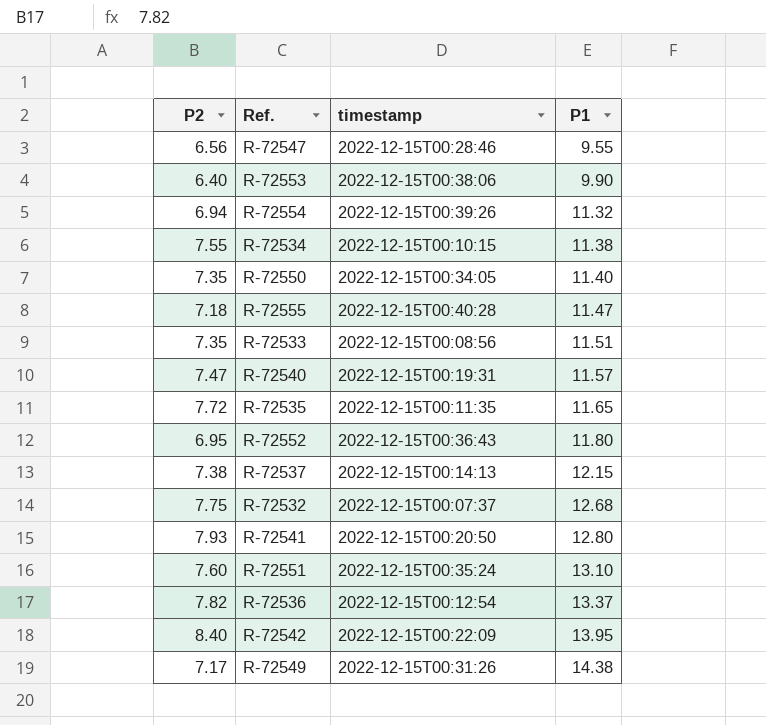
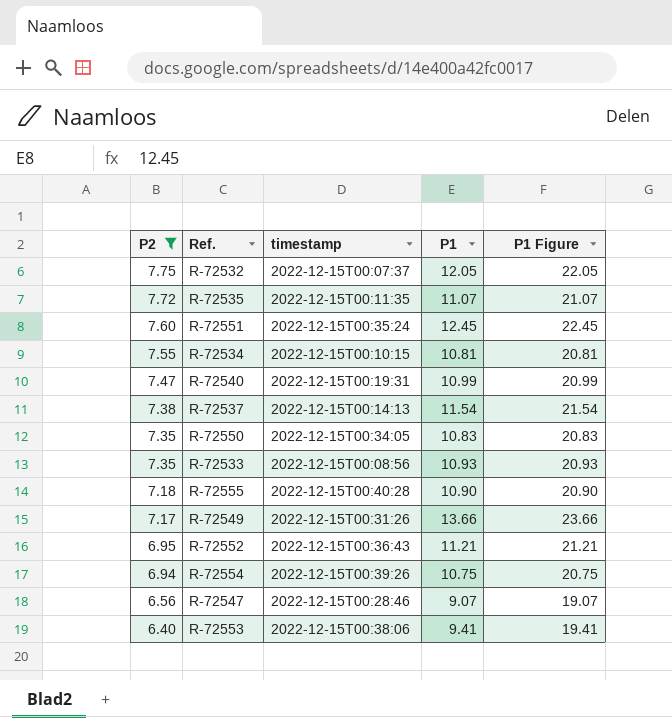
filter: none -> P2 <= 7.75
row order: P1 ascending -> P2 descending
column P1 Figure | formula: none -> [P1] + 10
R-72532 | P1: 12.68 -> 12.05
R-72535 | P1: 11.65 -> 11.07
R-72551 | P1: 13.10 -> 12.45
R-72534 | P1: 11.38 -> 10.81
R-72540 | P1: 11.57 -> 10.99
R-72537 | P1: 12.15 -> 11.54
R-72550 | P1: 11.40 -> 10.83
R-72533 | P1: 11.51 -> 10.93
R-72555 | P1: 11.47 -> 10.90
R-72549 | P1: 14.38 -> 13.66
R-72552 | P1: 11.80 -> 11.21
R-72554 | P1: 11.32 -> 10.75
R-72547 | P1: 9.55 -> 9.07
R-72553 | P1: 9.90 -> 9.41

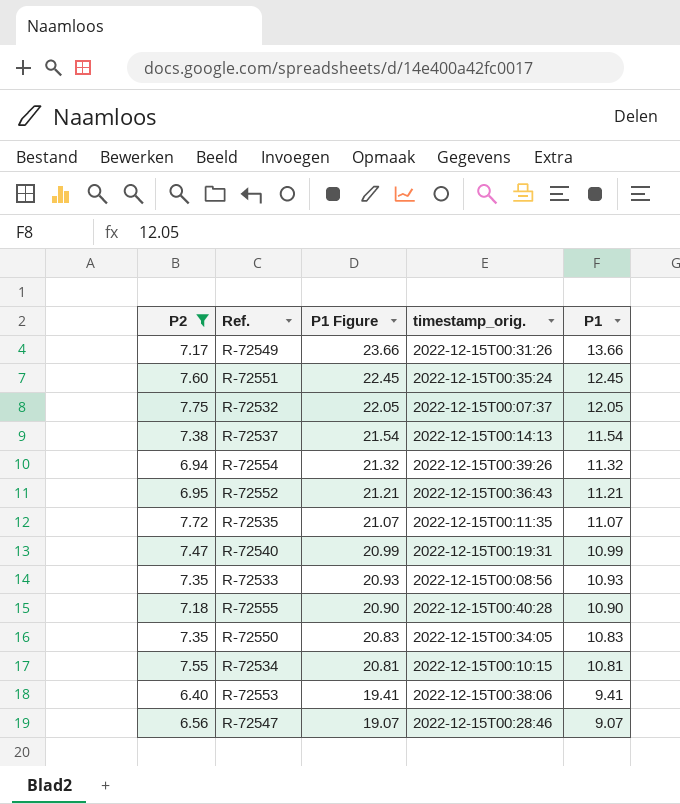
row order: P2 descending -> P1 Figure descending
column P1 Figure | position: 5 -> 3
column name: timestamp -> timestamp_orig.
R-72554 | P1 Figure: 20.75 -> 21.32
R-72554 | P1: 10.75 -> 11.32

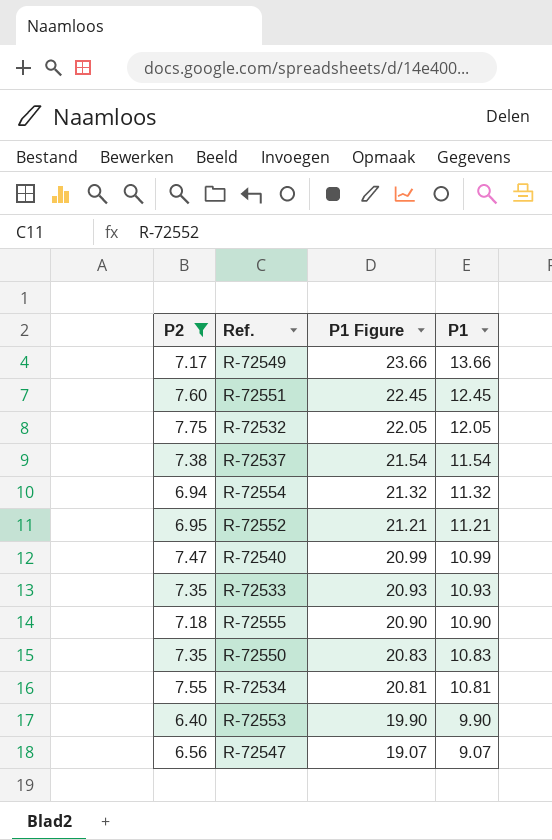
column timestamp_orig. | position: 4 -> none
row R-72535: 7.72 | 21.07 | 2022-12-15T00:11:35 | 11.07 -> none
R-72553 | P1 Figure: 19.41 -> 19.90
R-72553 | P1: 9.41 -> 9.90

